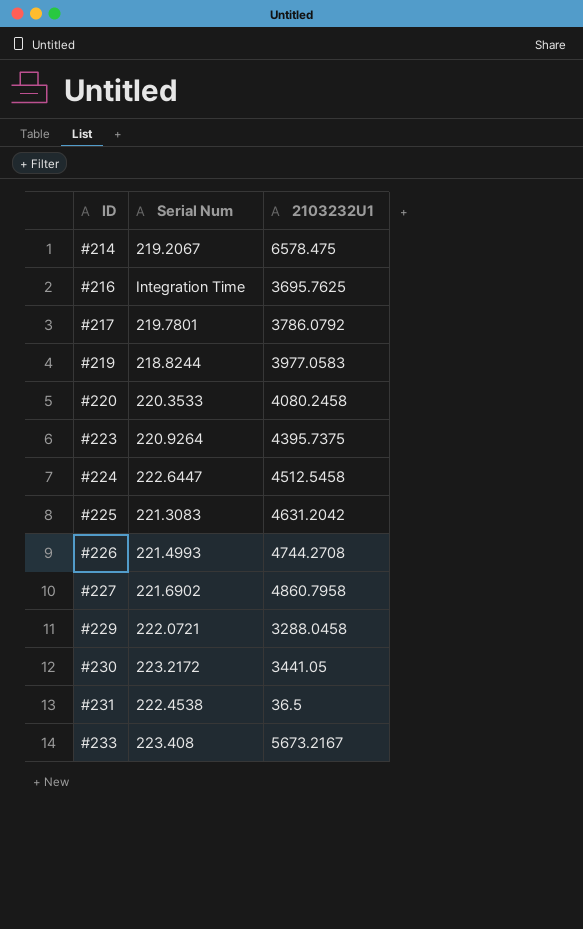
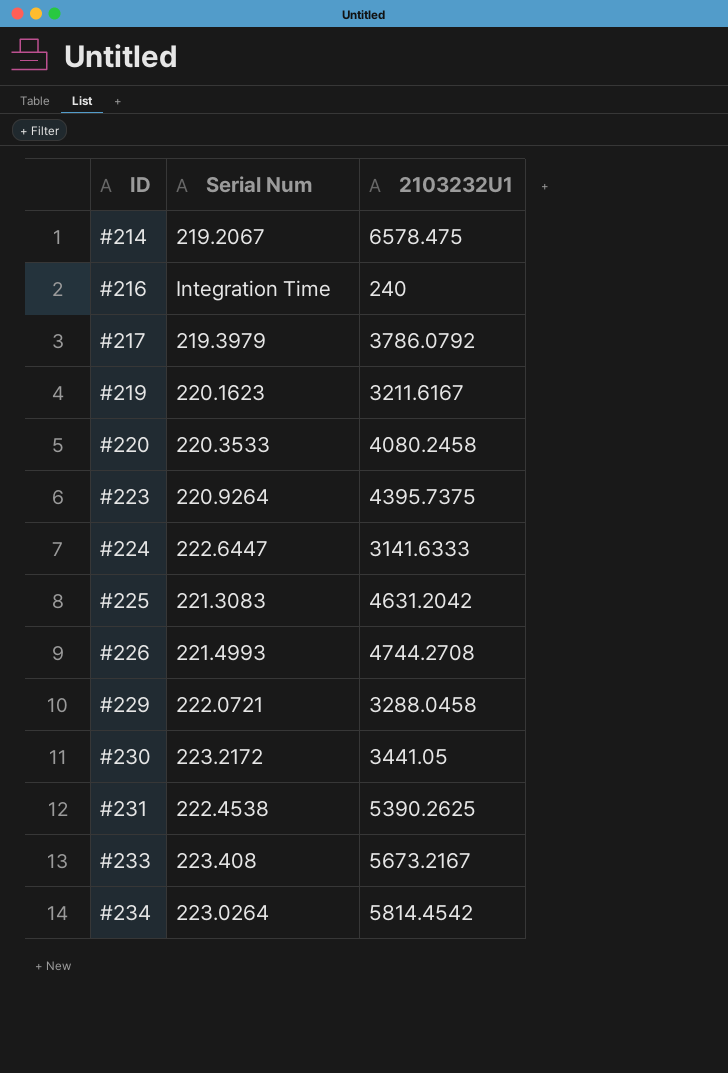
row #227: 221.6902 | 4860.7958 -> none
#216 | 2103232U1: 3695.7625 -> 240
#217 | Serial Num: 219.7801 -> 219.3979
#219 | Serial Num: 218.8244 -> 220.1623
#219 | 2103232U1: 3977.0583 -> 3211.6167
#224 | 2103232U1: 4512.5458 -> 3141.6333
#231 | 2103232U1: 36.5 -> 5390.2625
row #234: none -> 223.0264 | 5814.4542

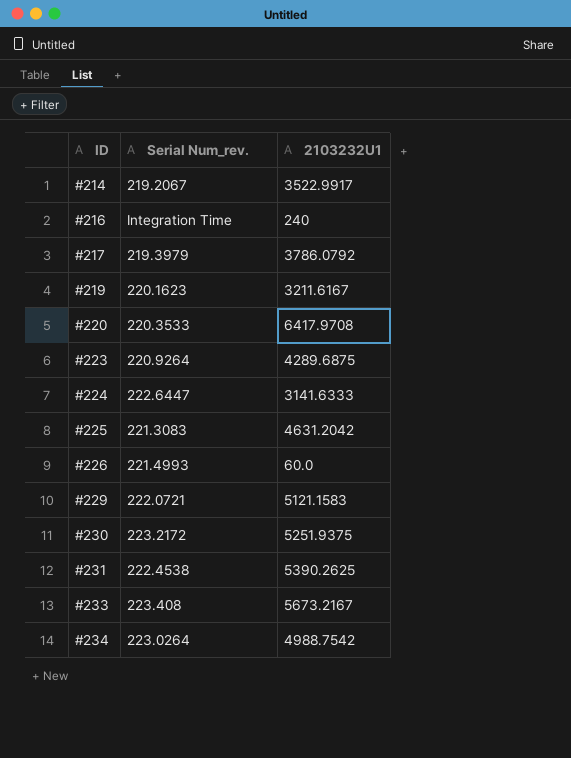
column name: Serial Num -> Serial Num_rev.
#214 | 2103232U1: 6578.475 -> 3522.9917
#220 | 2103232U1: 4080.2458 -> 6417.9708
#223 | 2103232U1: 4395.7375 -> 4289.6875
#226 | 2103232U1: 4744.2708 -> 60.0
#229 | 2103232U1: 3288.0458 -> 5121.1583
#230 | 2103232U1: 3441.05 -> 5251.9375
#234 | 2103232U1: 5814.4542 -> 4988.7542

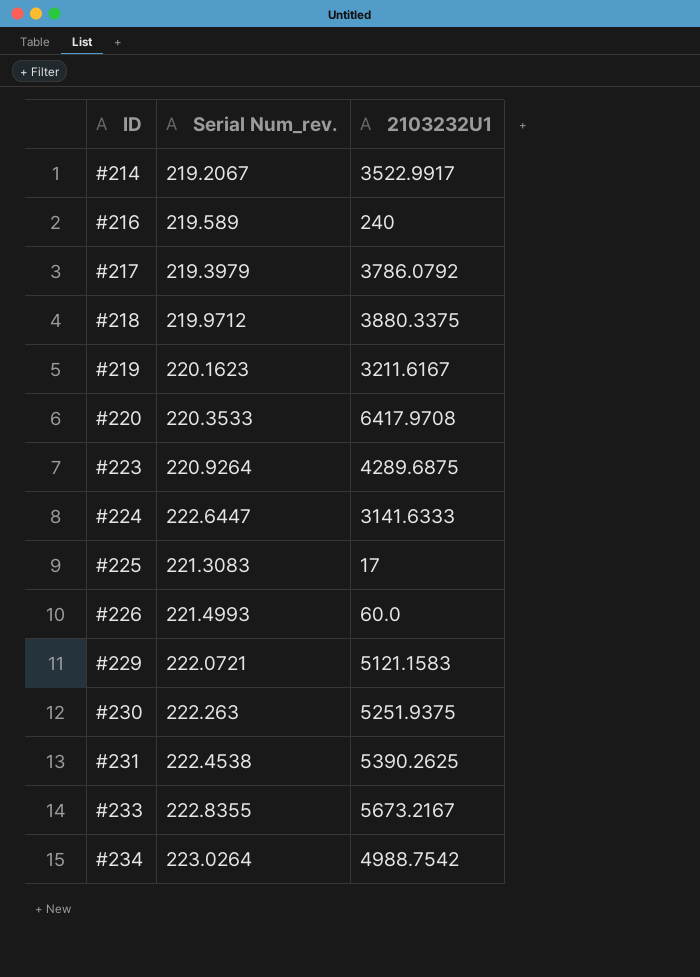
#216 | Serial Num_rev.: Integration Time -> 219.589
row #218: none -> 219.9712 | 3880.3375
#225 | 2103232U1: 4631.2042 -> 17
#230 | Serial Num_rev.: 223.2172 -> 222.263
#233 | Serial Num_rev.: 223.408 -> 222.8355

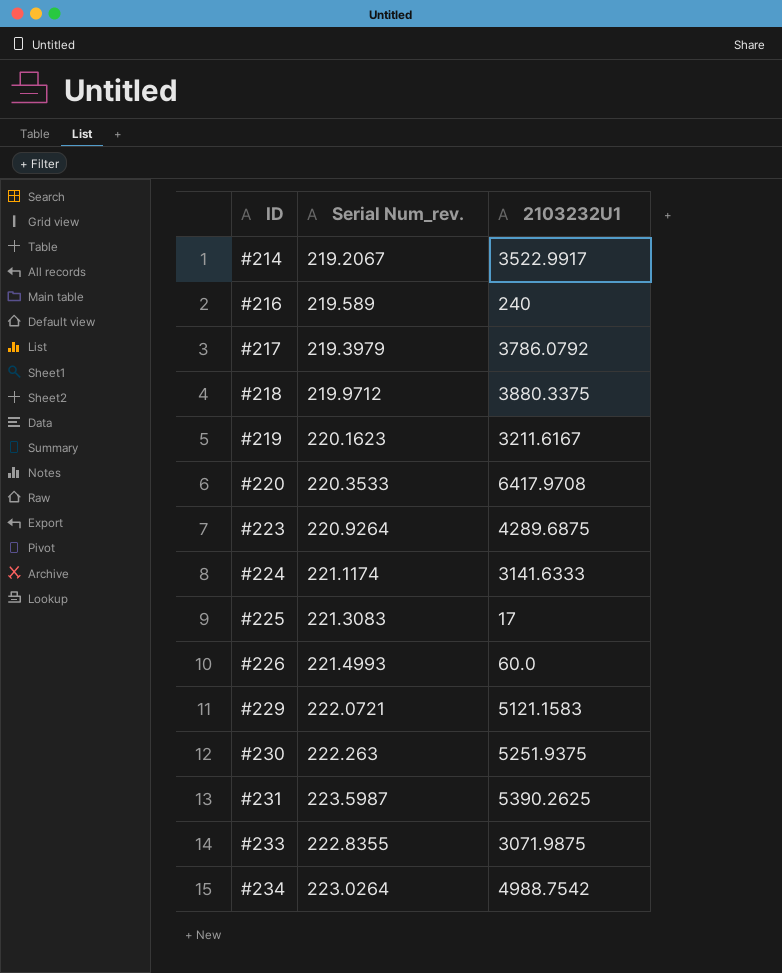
#224 | Serial Num_rev.: 222.6447 -> 221.1174
#231 | Serial Num_rev.: 222.4538 -> 223.5987
#233 | 2103232U1: 5673.2167 -> 3071.9875

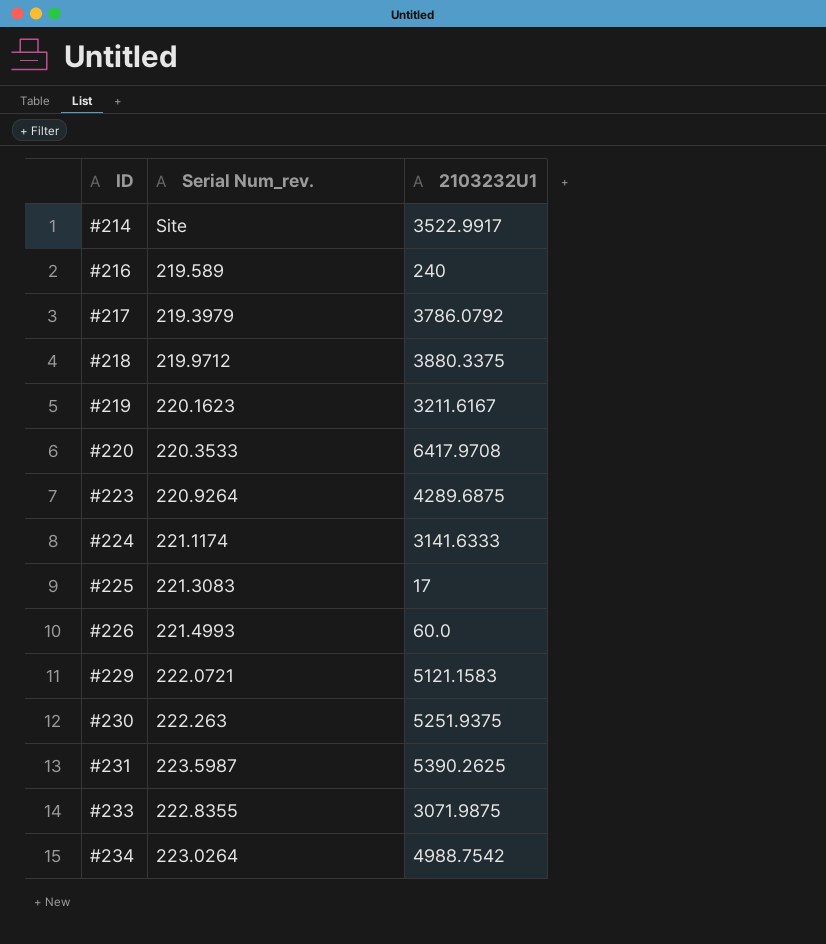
#214 | Serial Num_rev.: 219.2067 -> Site

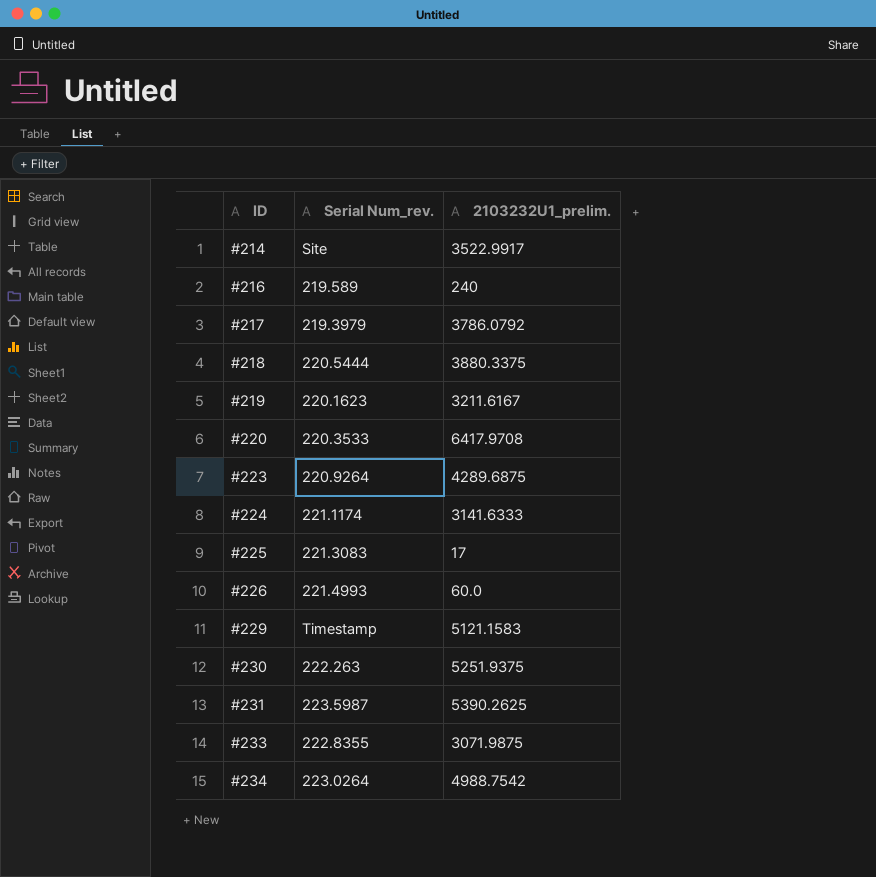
column name: 2103232U1 -> 2103232U1_prelim.
#218 | Serial Num_rev.: 219.9712 -> 220.5444
#229 | Serial Num_rev.: 222.0721 -> Timestamp

